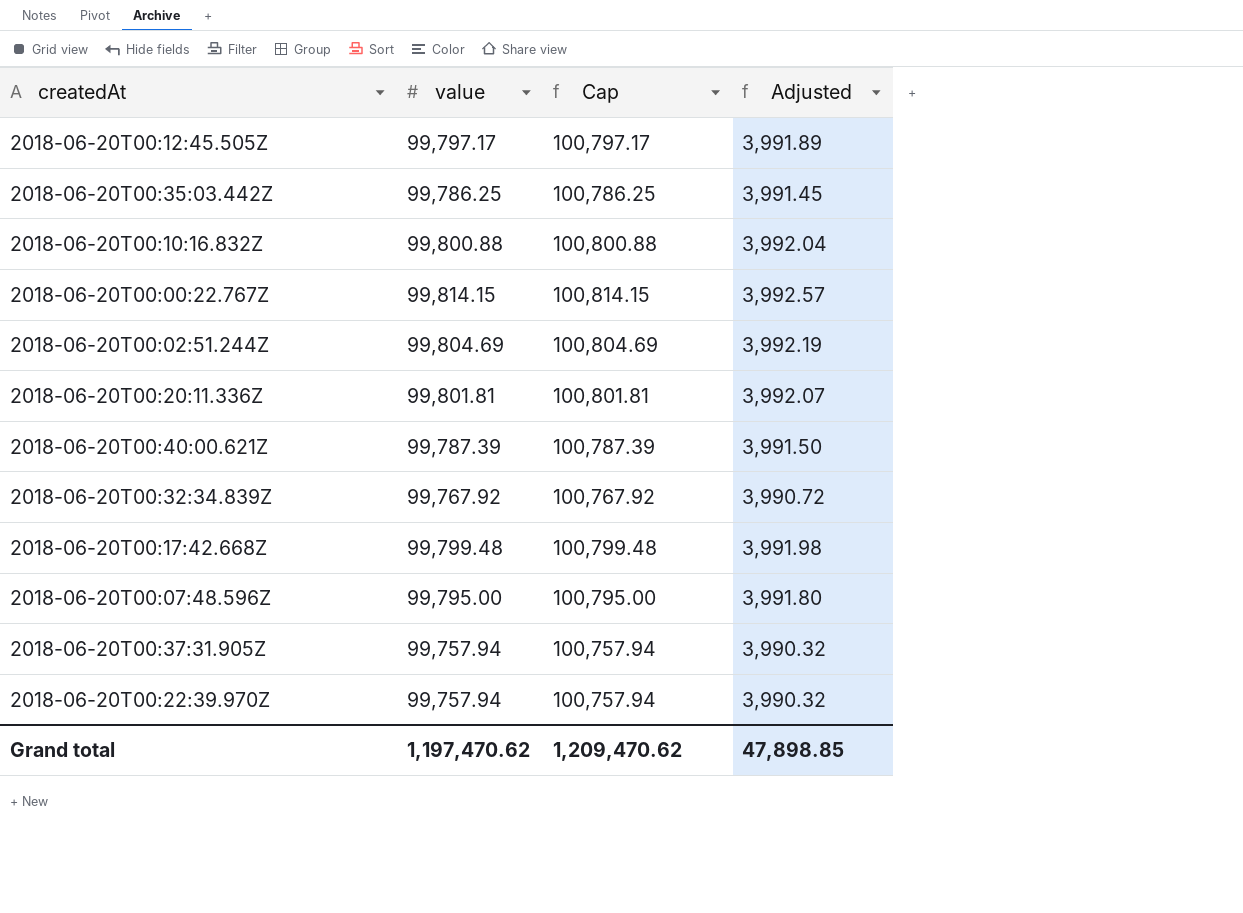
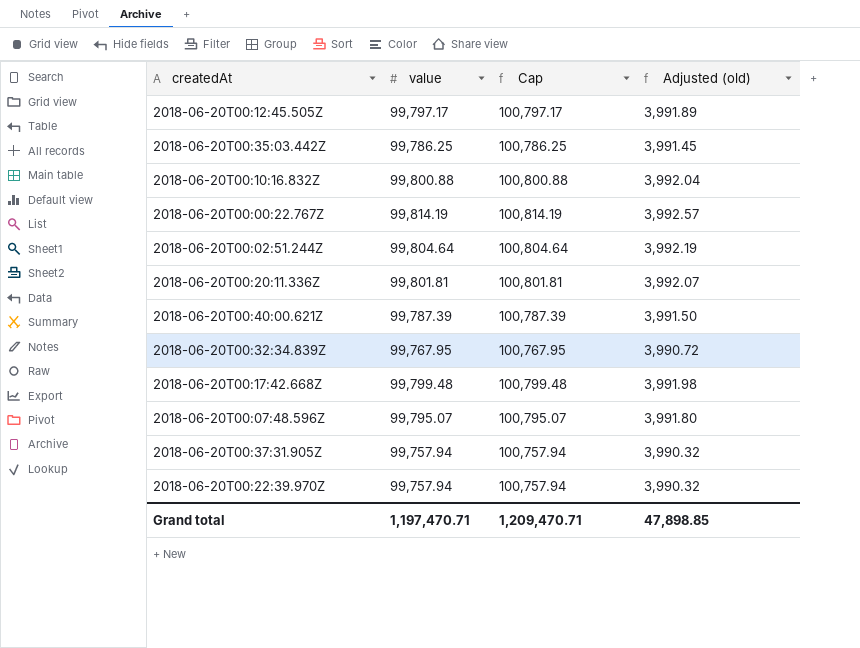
column name: Adjusted -> Adjusted (old)
2018-06-20T00:00:22.767Z | value: 99,814.15 -> 99,814.19
2018-06-20T00:00:22.767Z | Cap: 100,814.15 -> 100,814.19
2018-06-20T00:02:51.244Z | value: 99,804.69 -> 99,804.64
2018-06-20T00:02:51.244Z | Cap: 100,804.69 -> 100,804.64
2018-06-20T00:32:34.839Z | value: 99,767.92 -> 99,767.95
2018-06-20T00:32:34.839Z | Cap: 100,767.92 -> 100,767.95
2018-06-20T00:07:48.596Z | value: 99,795.00 -> 99,795.07
2018-06-20T00:07:48.596Z | Cap: 100,795.00 -> 100,795.07
Grand total | value: 1,197,470.62 -> 1,197,470.71
Grand total | Cap: 1,209,470.62 -> 1,209,470.71

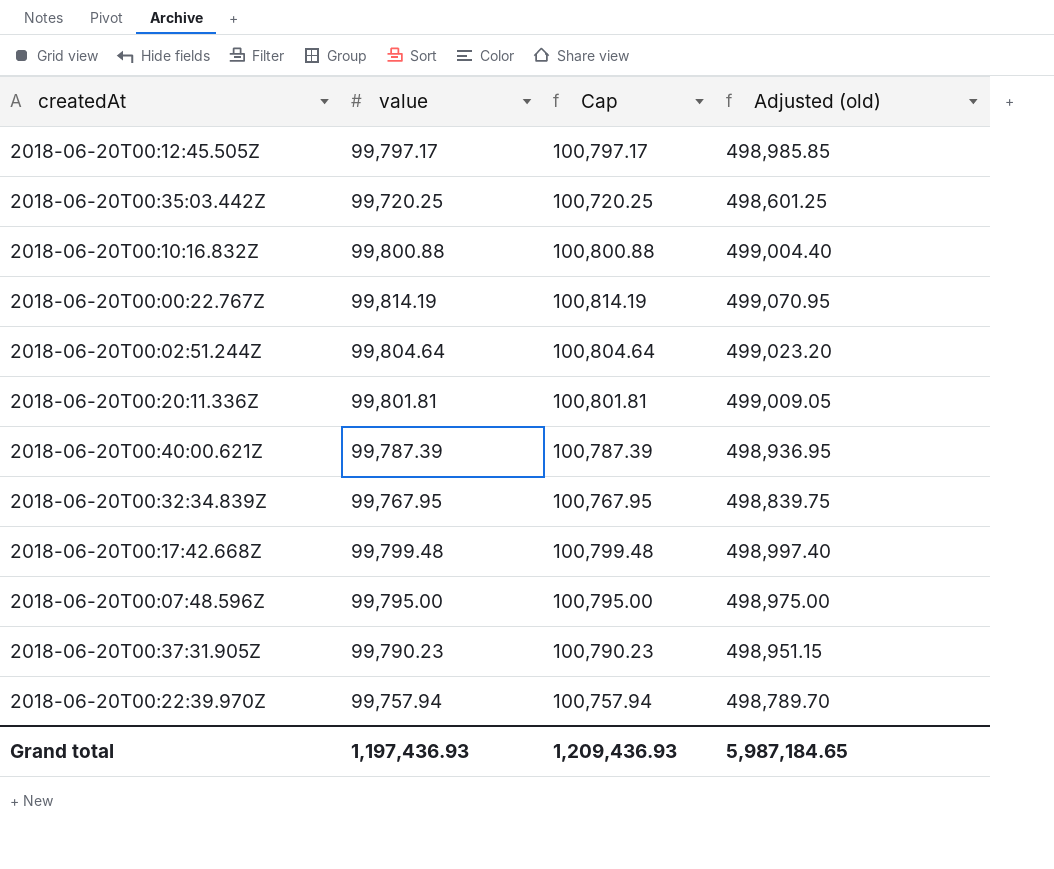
column Adjusted (old) | formula: [value] * 0.04 -> [value] * 5
2018-06-20T00:35:03.442Z | value: 99,786.25 -> 99,720.25
2018-06-20T00:35:03.442Z | Cap: 100,786.25 -> 100,720.25
2018-06-20T00:07:48.596Z | value: 99,795.07 -> 99,795.00
2018-06-20T00:07:48.596Z | Cap: 100,795.07 -> 100,795.00
2018-06-20T00:37:31.905Z | value: 99,757.94 -> 99,790.23
2018-06-20T00:37:31.905Z | Cap: 100,757.94 -> 100,790.23
Grand total | value: 1,197,470.71 -> 1,197,436.93
Grand total | Cap: 1,209,470.71 -> 1,209,436.93
Grand total | Adjusted (old): 47,898.85 -> 5,987,184.65

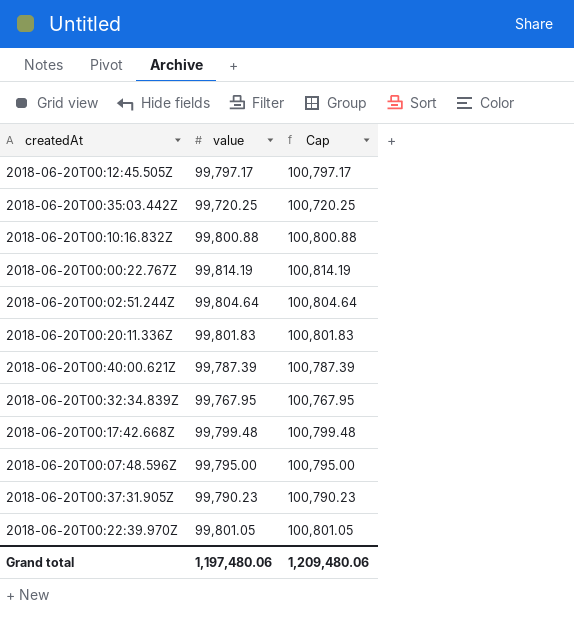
column Adjusted (old) | formula: [value] * 5 -> none
2018-06-20T00:20:11.336Z | value: 99,801.81 -> 99,801.83
2018-06-20T00:20:11.336Z | Cap: 100,801.81 -> 100,801.83
2018-06-20T00:22:39.970Z | value: 99,757.94 -> 99,801.05
2018-06-20T00:22:39.970Z | Cap: 100,757.94 -> 100,801.05
Grand total | value: 1,197,436.93 -> 1,197,480.06
Grand total | Cap: 1,209,436.93 -> 1,209,480.06

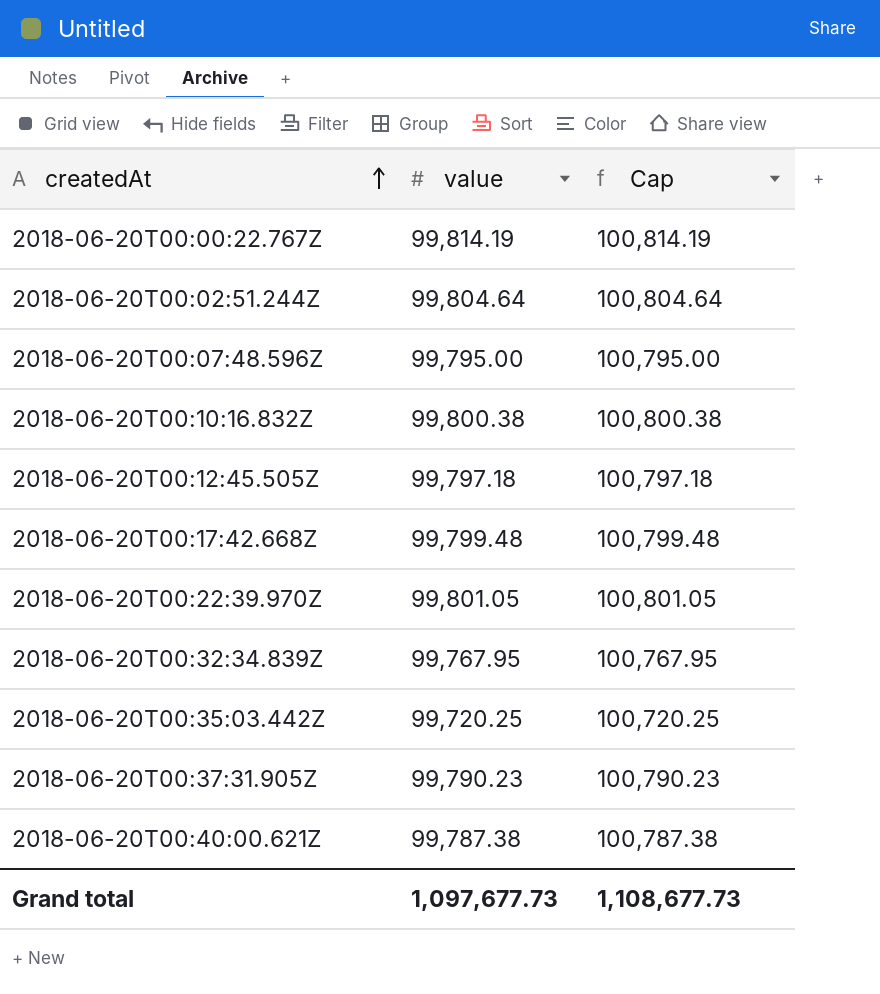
row order: none -> createdAt ascending
row 2018-06-20T00:20:11.336Z: 99,801.83 | 100,801.83 -> none
2018-06-20T00:10:16.832Z | value: 99,800.88 -> 99,800.38
2018-06-20T00:10:16.832Z | Cap: 100,800.88 -> 100,800.38
2018-06-20T00:12:45.505Z | value: 99,797.17 -> 99,797.18
2018-06-20T00:12:45.505Z | Cap: 100,797.17 -> 100,797.18
2018-06-20T00:40:00.621Z | value: 99,787.39 -> 99,787.38
2018-06-20T00:40:00.621Z | Cap: 100,787.39 -> 100,787.38
Grand total | value: 1,197,480.06 -> 1,097,677.73
Grand total | Cap: 1,209,480.06 -> 1,108,677.73

